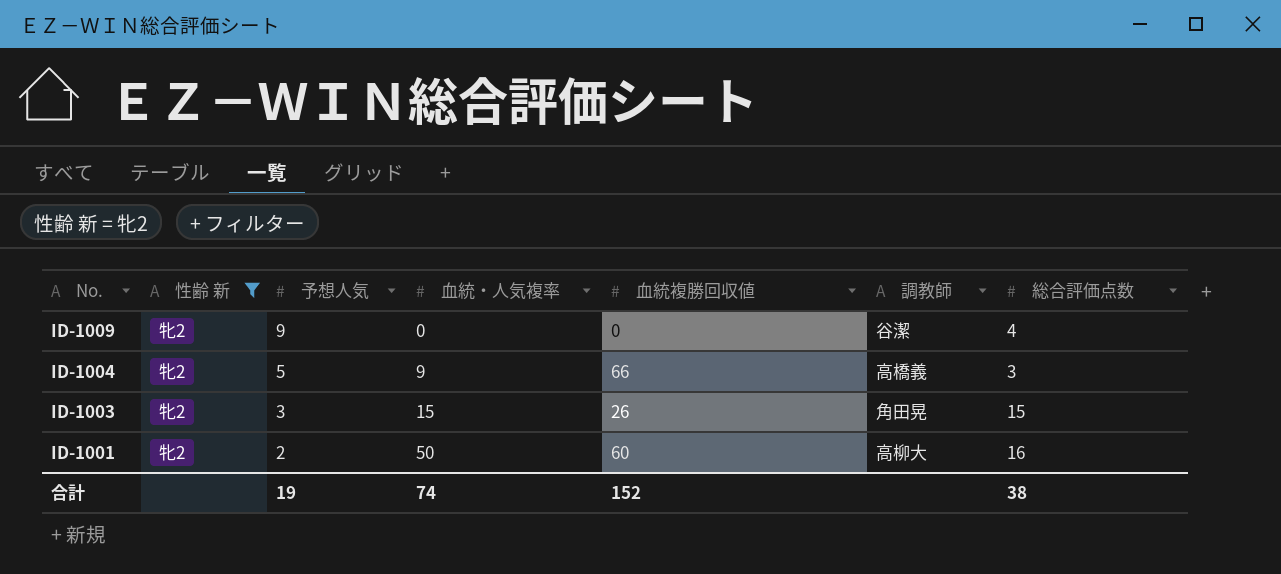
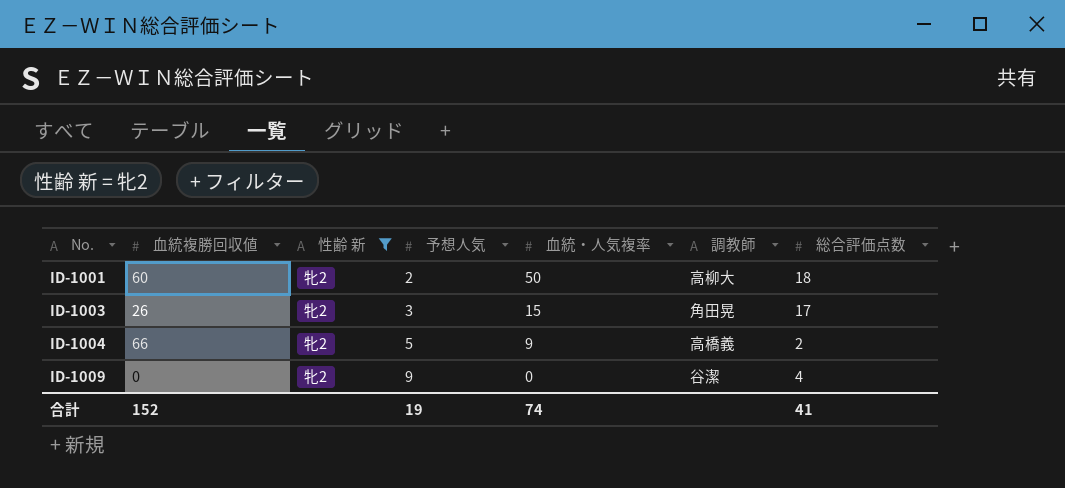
row order: No. descending -> No. ascending
column 血統複勝回収値 | position: 5 -> 2
ID-1001 | 総合評価点数: 16 -> 18
ID-1003 | 総合評価点数: 15 -> 17
ID-1004 | 総合評価点数: 3 -> 2
合計 | 総合評価点数: 38 -> 41

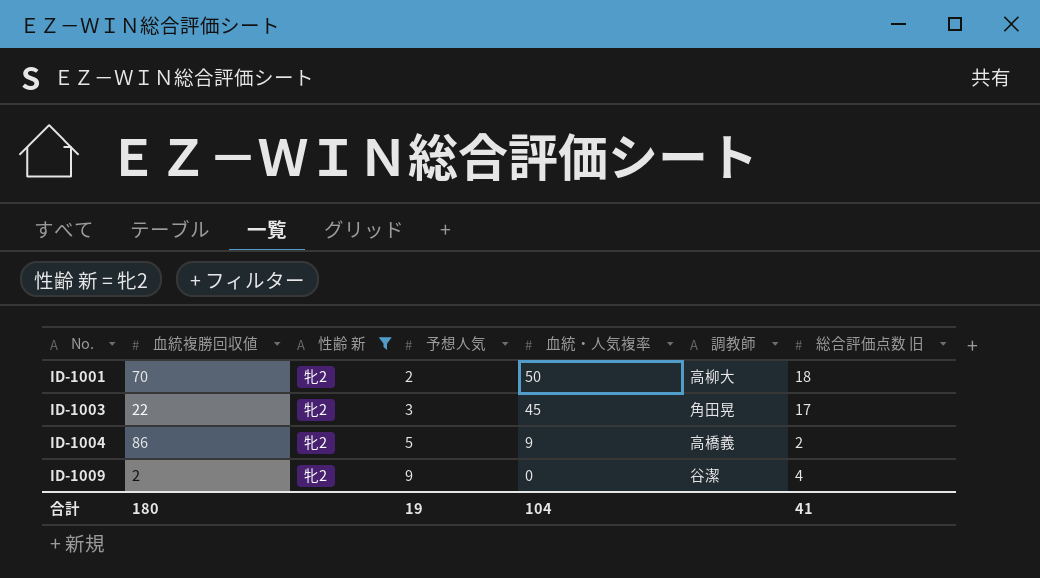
column name: 総合評価点数 -> 総合評価点数 旧
ID-1001 | 血統複勝回収値: 60 -> 70
ID-1003 | 血統複勝回収値: 26 -> 22
ID-1003 | 血統・人気複率: 15 -> 45
ID-1004 | 血統複勝回収値: 66 -> 86
ID-1009 | 血統複勝回収値: 0 -> 2
合計 | 血統複勝回収値: 152 -> 180
合計 | 血統・人気複率: 74 -> 104

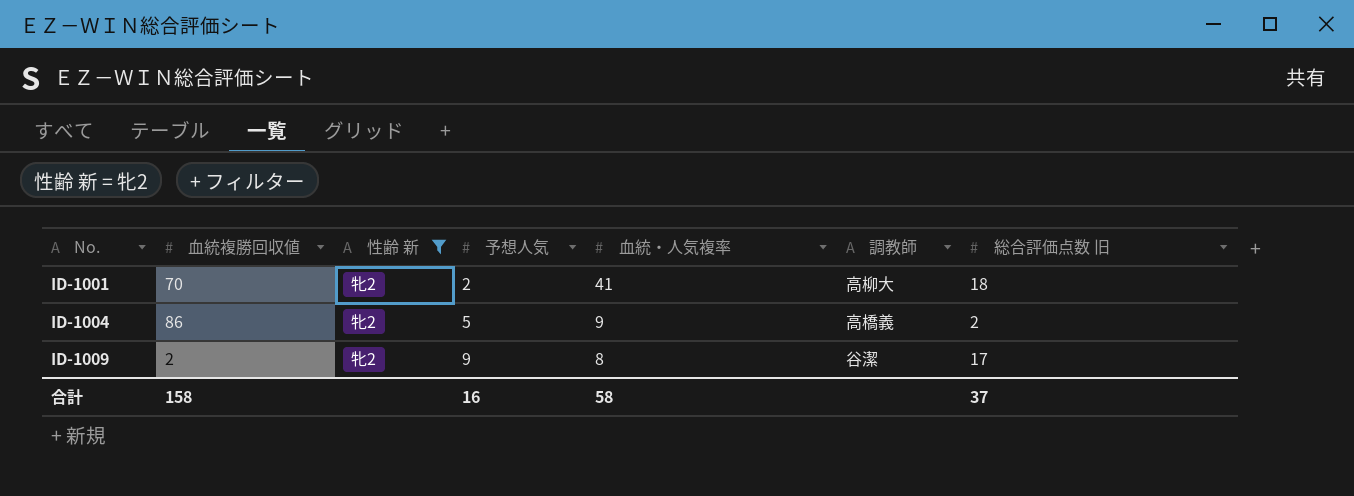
row ID-1003: 22 | 牝2 | 3 | 45 | 角田晃 | 17 -> none
ID-1001 | 血統・人気複率: 50 -> 41
ID-1009 | 血統・人気複率: 0 -> 8
ID-1009 | 総合評価点数 旧: 4 -> 17
合計 | 血統複勝回収値: 180 -> 158
合計 | 予想人気: 19 -> 16
合計 | 血統・人気複率: 104 -> 58
合計 | 総合評価点数 旧: 41 -> 37

